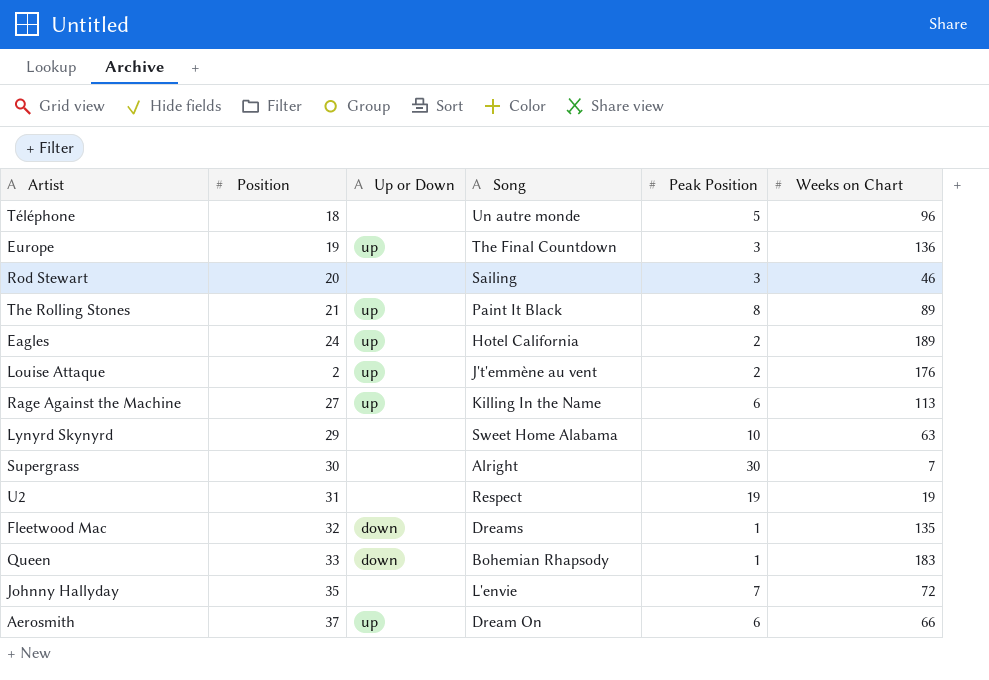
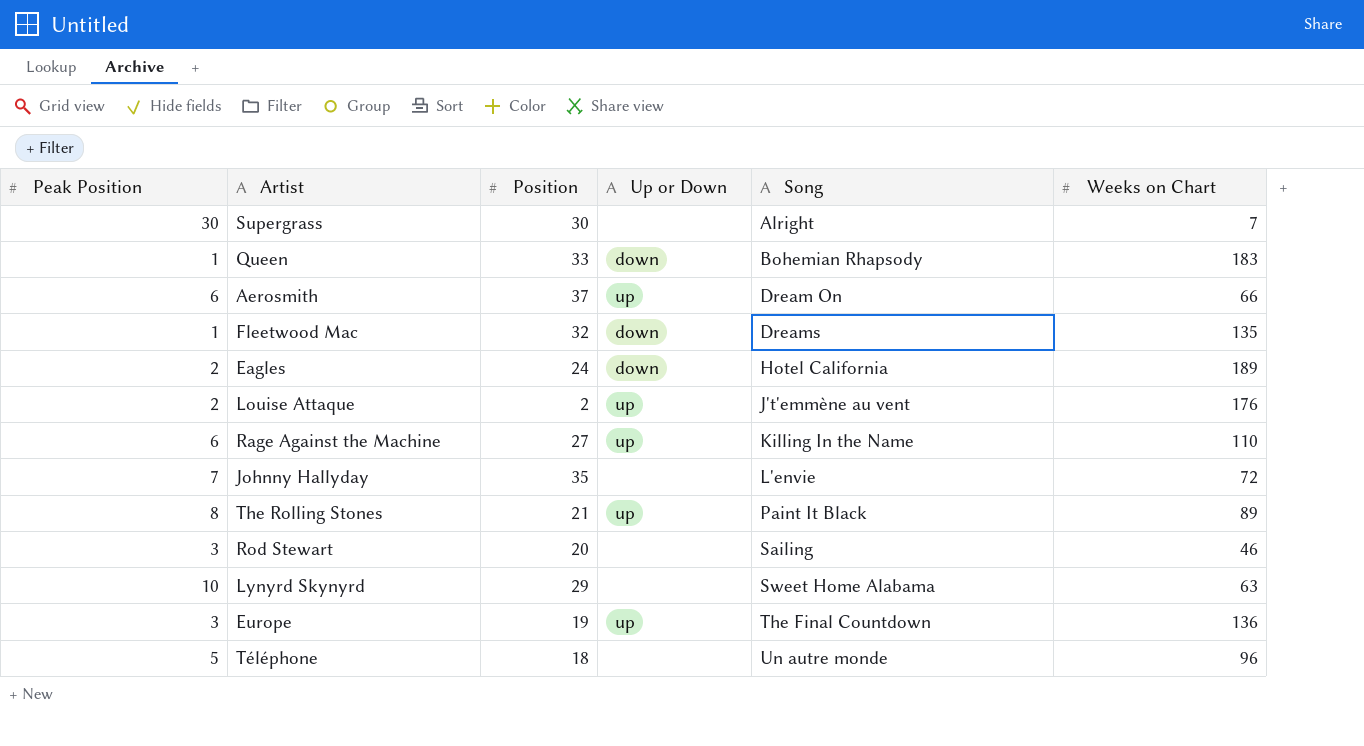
row order: none -> Song ascending
column Peak Position | position: 5 -> 1
row U2: 31 | none | Respect | 19 | 19 -> none
Eagles | Up or Down: up -> down
Rage Against the Machine | Weeks on Chart: 113 -> 110

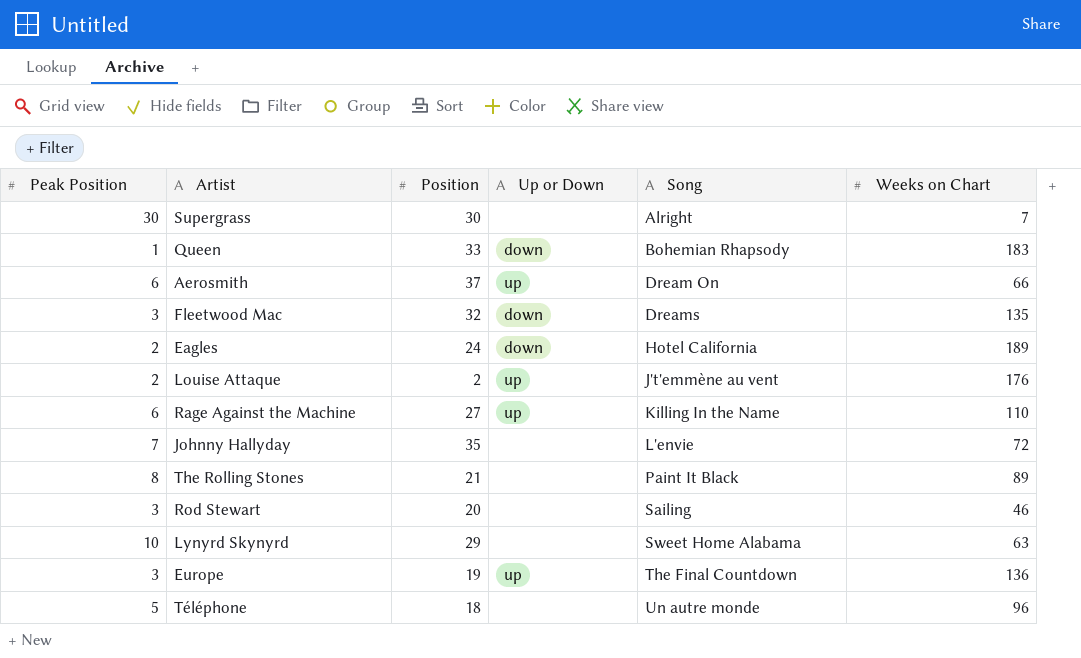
Fleetwood Mac | Peak Position: 1 -> 3
The Rolling Stones | Up or Down: up -> none

